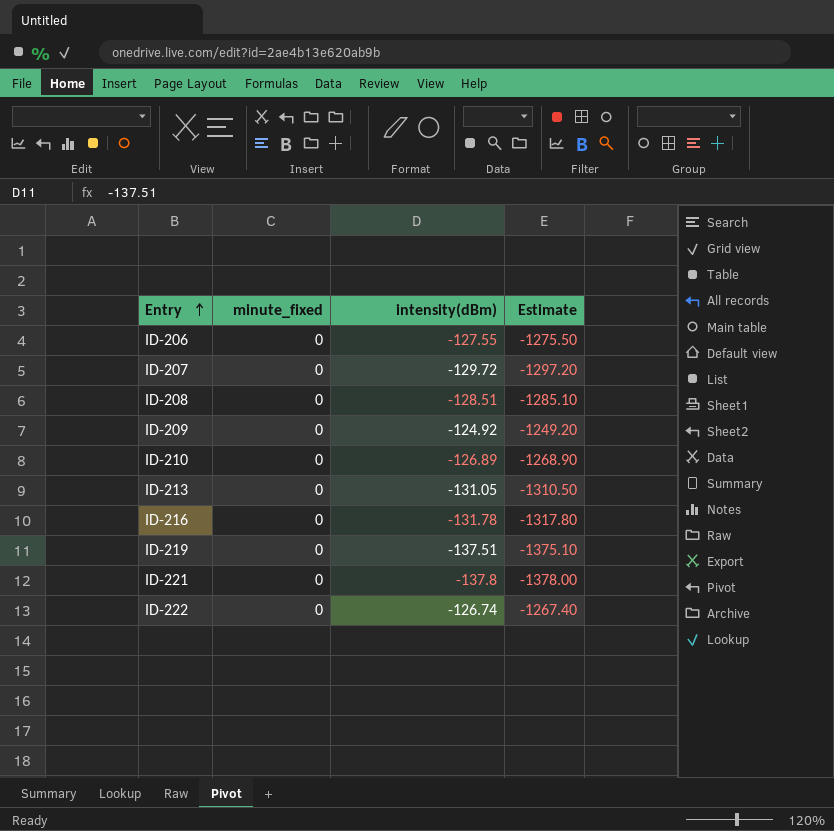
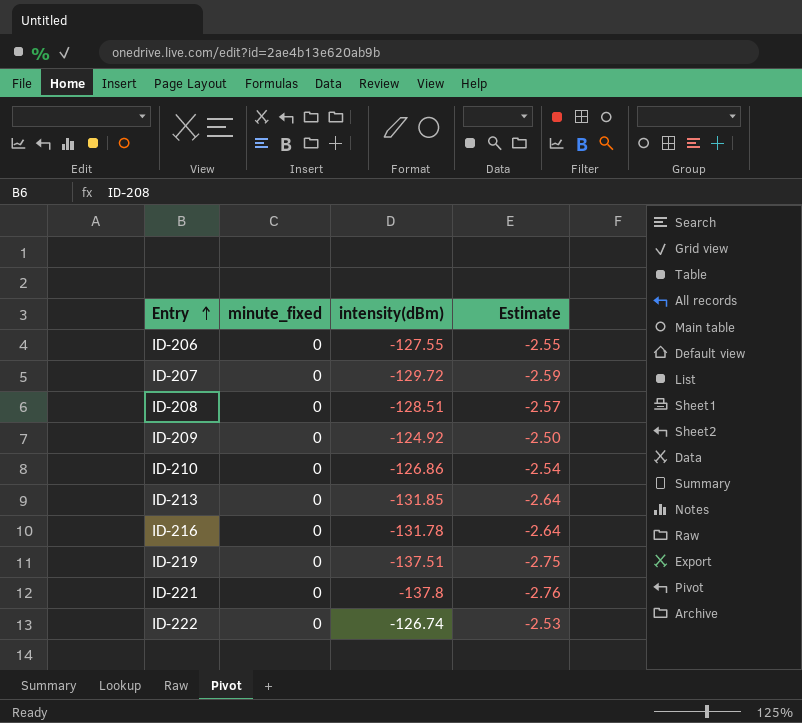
column Estimate | formula: [intensity(dBm)] * 10 -> [intensity(dBm)] * 0.02
ID-210 | intensity(dBm): -126.89 -> -126.86
ID-213 | intensity(dBm): -131.05 -> -131.85

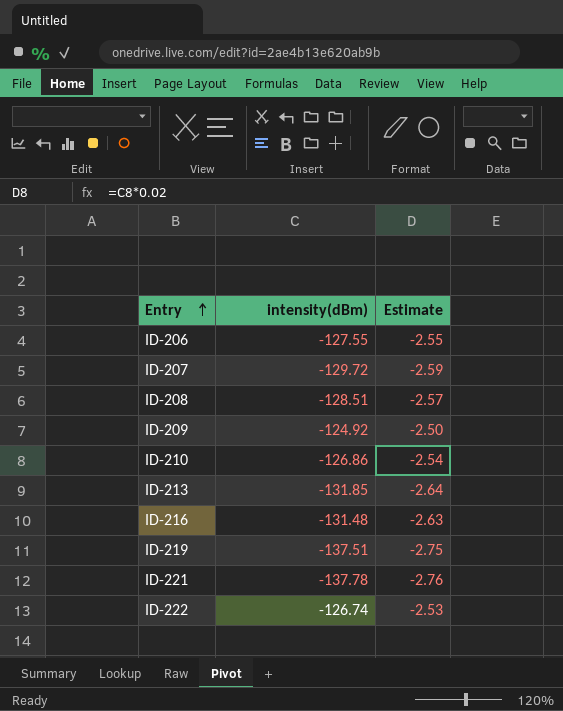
column minute_fixed | position: 2 -> none
ID-216 | intensity(dBm): -131.78 -> -131.48
ID-216 | Estimate: -2.64 -> -2.63
ID-221 | intensity(dBm): -137.8 -> -137.78

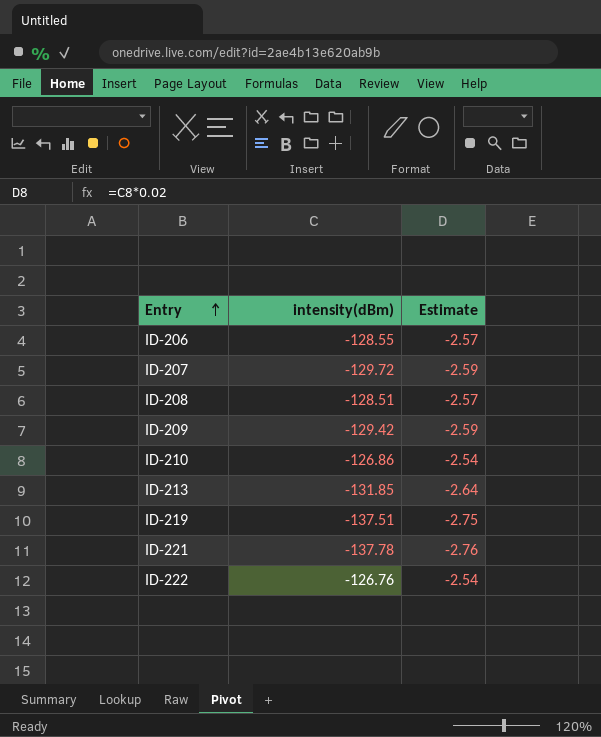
row ID-216: -131.48 | -2.63 -> none
ID-206 | intensity(dBm): -127.55 -> -128.55
ID-206 | Estimate: -2.55 -> -2.57
ID-209 | intensity(dBm): -124.92 -> -129.42
ID-209 | Estimate: -2.50 -> -2.59
ID-222 | intensity(dBm): -126.74 -> -126.76
ID-222 | Estimate: -2.53 -> -2.54

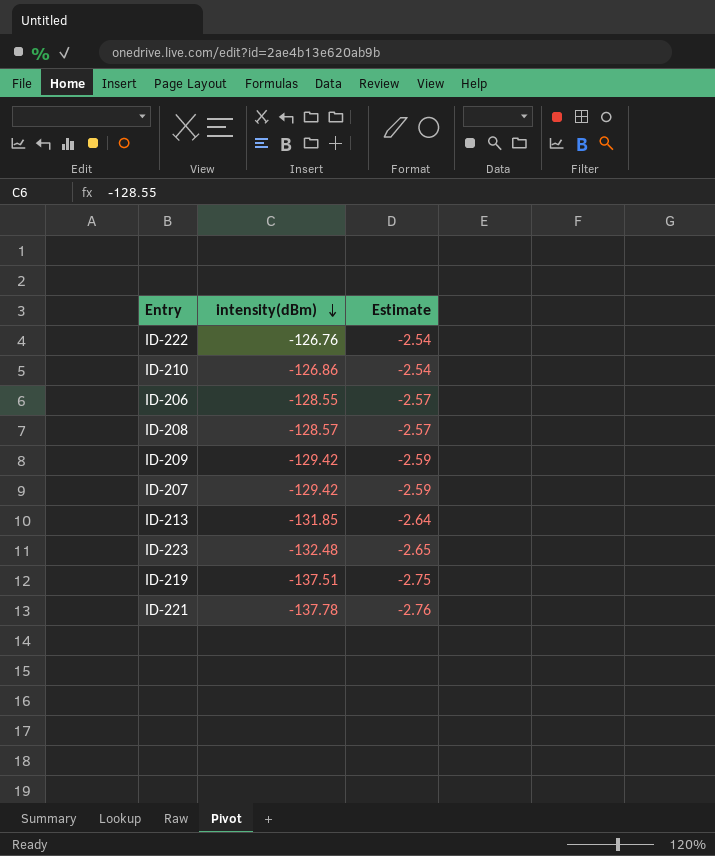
row order: Entry ascending -> intensity(dBm) descending
ID-208 | intensity(dBm): -128.51 -> -128.57
ID-207 | intensity(dBm): -129.72 -> -129.42
row ID-223: none -> -132.48 | -2.65

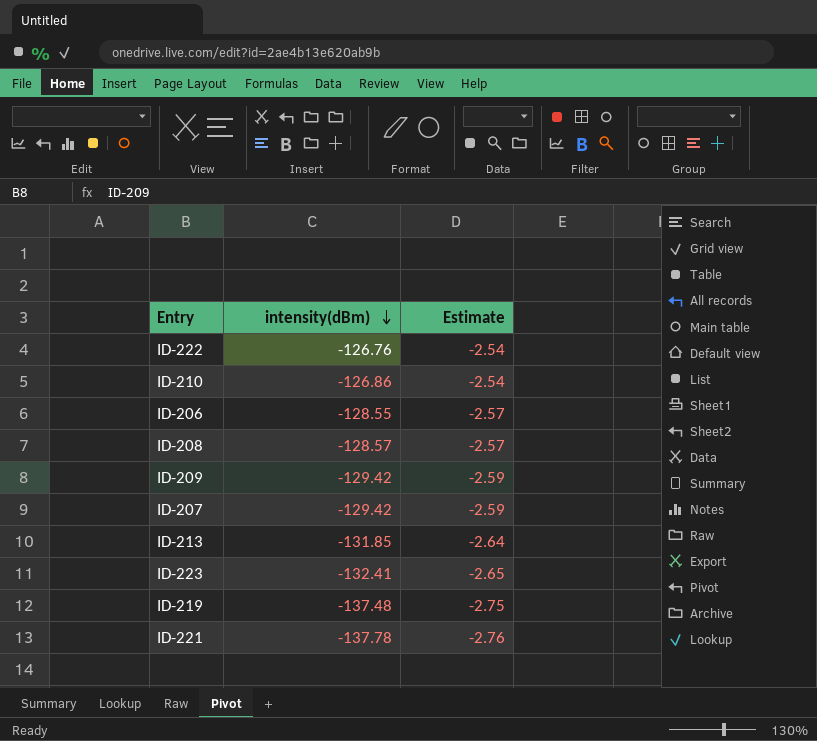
ID-223 | intensity(dBm): -132.48 -> -132.41
ID-219 | intensity(dBm): -137.51 -> -137.48

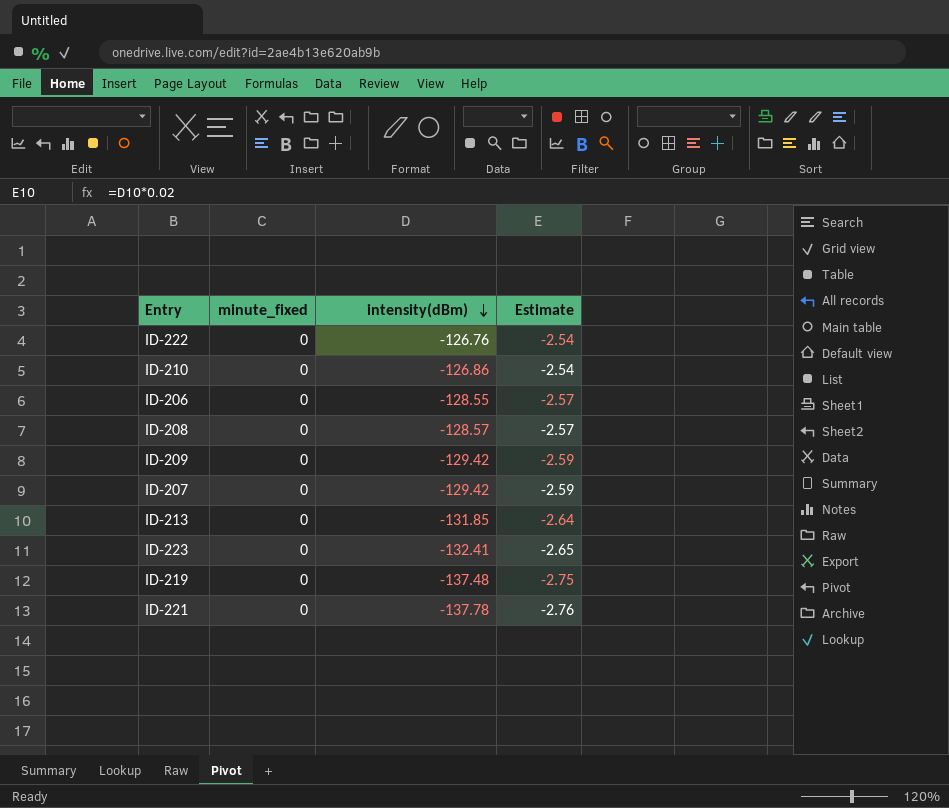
column minute_fixed | position: none -> 2

